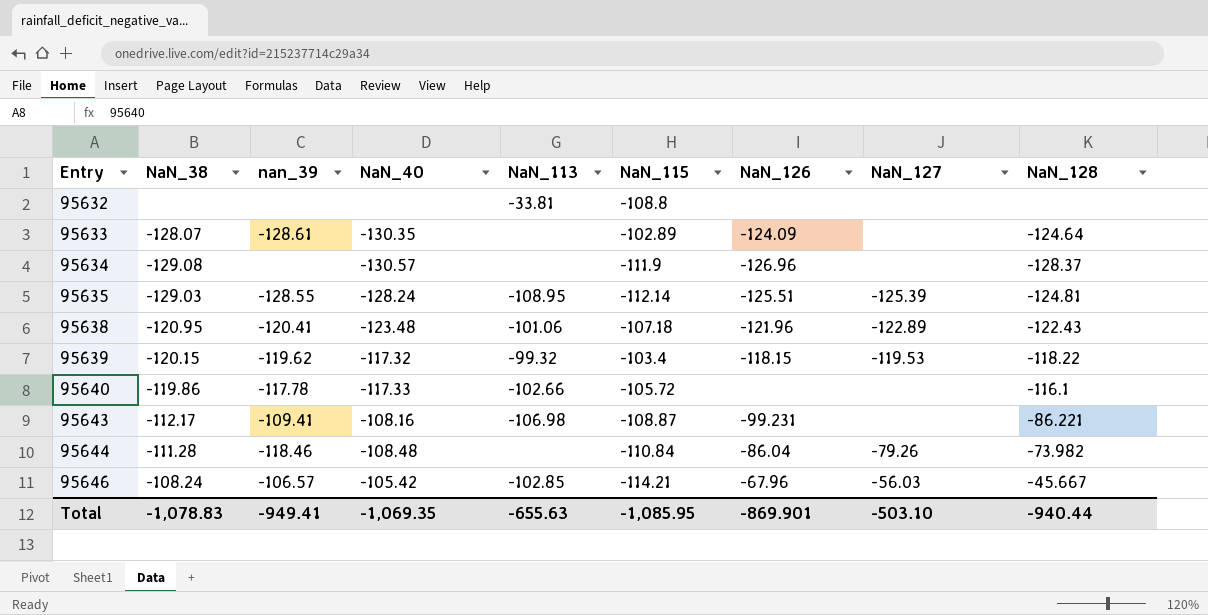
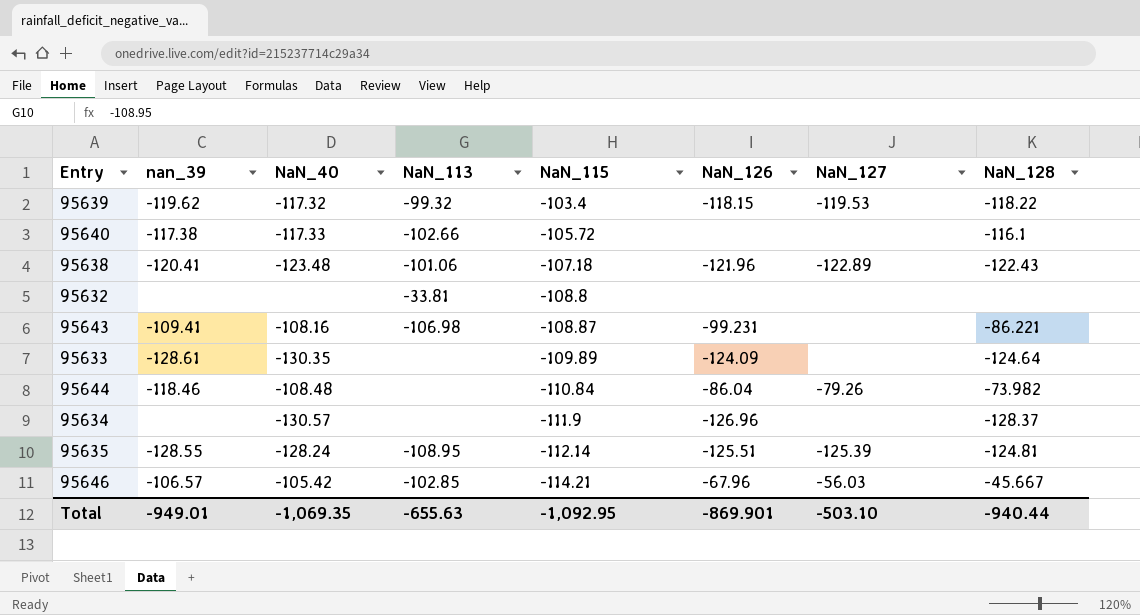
row order: Entry ascending -> NaN_115 descending
column NaN_38 | position: 2 -> none
95640 | nan_39: -117.78 -> -117.38
95633 | NaN_115: -102.89 -> -109.89
Total | nan_39: -949.41 -> -949.01
Total | NaN_115: -1,085.95 -> -1,092.95

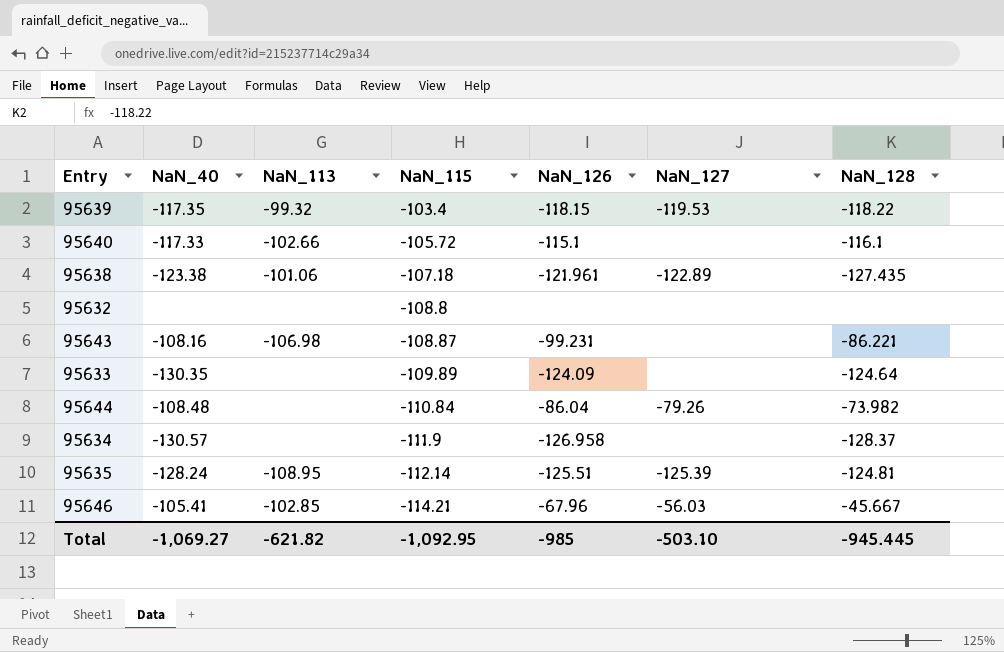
column nan_39 | position: 2 -> none
95639 | NaN_40: -117.32 -> -117.35
95640 | NaN_126: none -> -115.1
95638 | NaN_40: -123.48 -> -123.38
95638 | NaN_126: -121.96 -> -121.961
95638 | NaN_128: -122.43 -> -127.435
95632 | NaN_113: -33.81 -> none
95634 | NaN_126: -126.96 -> -126.958
95646 | NaN_40: -105.42 -> -105.41
Total | NaN_40: -1,069.35 -> -1,069.27
Total | NaN_113: -655.63 -> -621.82
Total | NaN_126: -869.901 -> -985
Total | NaN_128: -940.44 -> -945.445

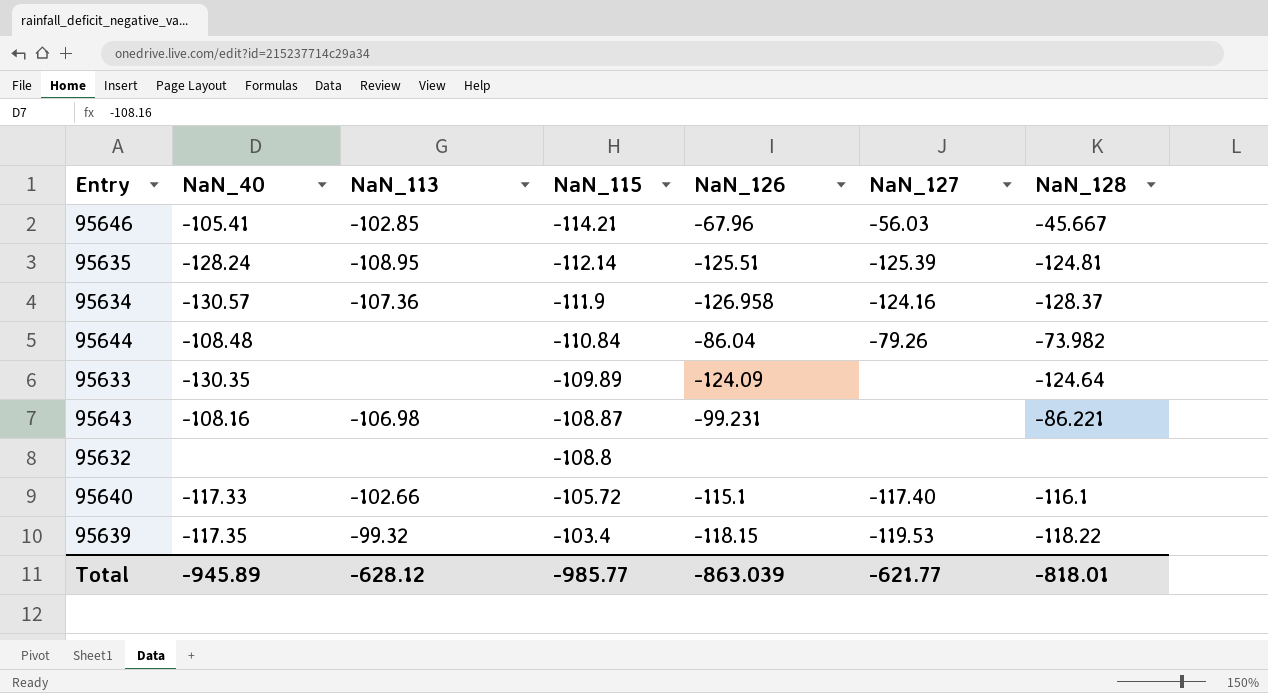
row order: NaN_115 descending -> NaN_115 ascending
row 95638: -123.38 | -101.06 | -107.18 | -121.961 | -122.89 | -127.435 -> none
95634 | NaN_113: none -> -107.36
95634 | NaN_127: none -> -124.16
95640 | NaN_127: none -> -117.40
Total | NaN_40: -1,069.27 -> -945.89
Total | NaN_113: -621.82 -> -628.12
Total | NaN_115: -1,092.95 -> -985.77
Total | NaN_126: -985 -> -863.039
Total | NaN_127: -503.10 -> -621.77
Total | NaN_128: -945.445 -> -818.01

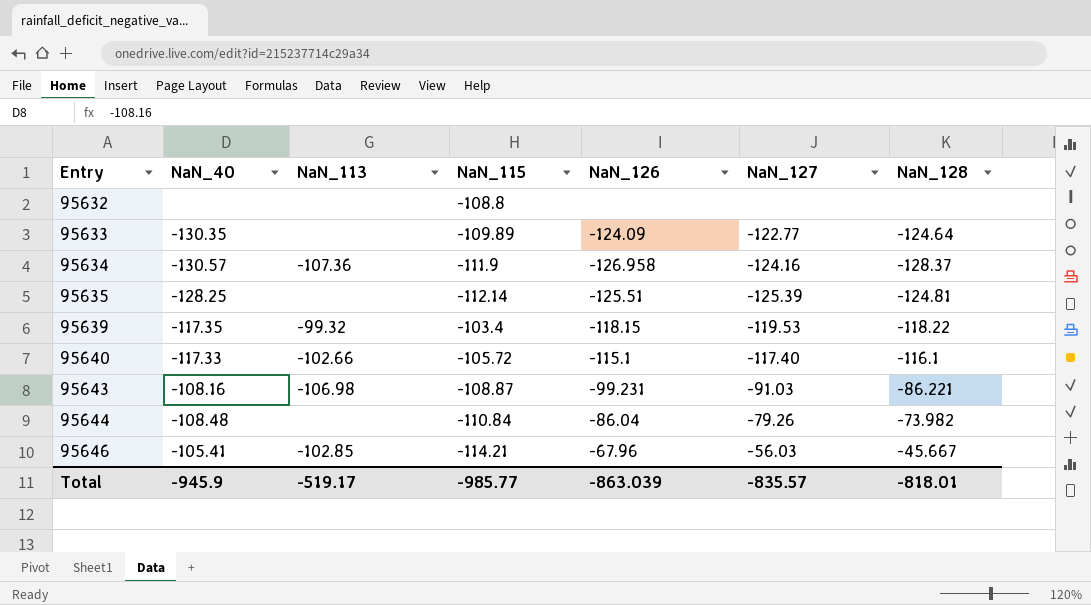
row order: NaN_115 ascending -> Entry ascending
95633 | NaN_127: none -> -122.77
95635 | NaN_40: -128.24 -> -128.25
95635 | NaN_113: -108.95 -> none
95643 | NaN_127: none -> -91.03
Total | NaN_40: -945.89 -> -945.9
Total | NaN_113: -628.12 -> -519.17
Total | NaN_127: -621.77 -> -835.57

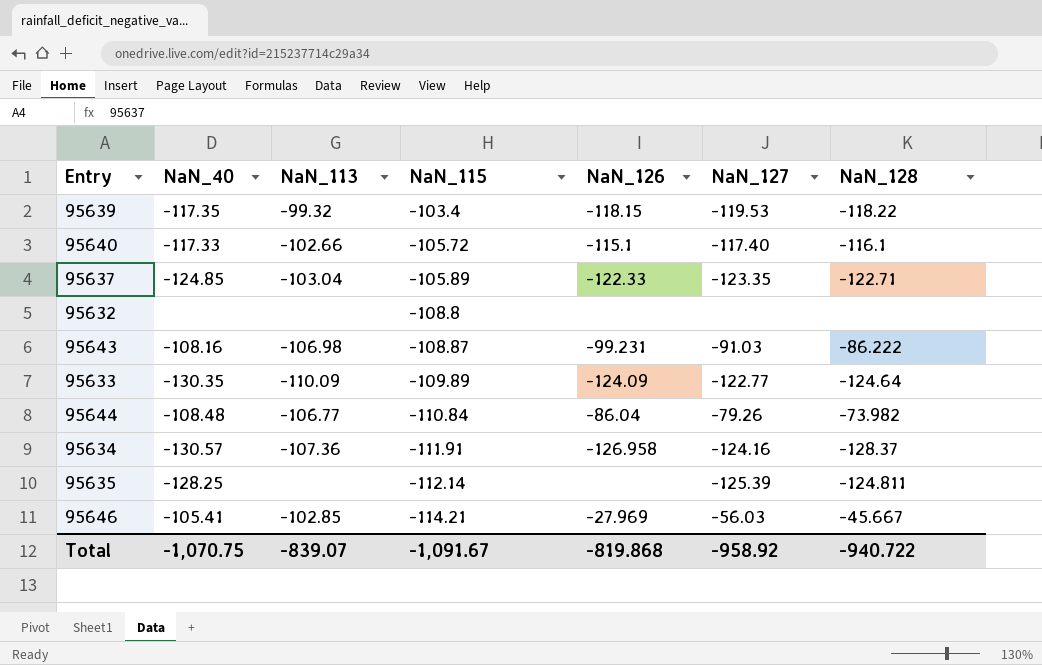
row order: Entry ascending -> NaN_115 descending
row 95637: none -> -124.85 | -103.04 | -105.89 | -122.33 | -123.35 | -122.71
95643 | NaN_128: -86.221 -> -86.222
95633 | NaN_113: none -> -110.09
95644 | NaN_113: none -> -106.77
95634 | NaN_115: -111.9 -> -111.91
95635 | NaN_126: -125.51 -> none
95635 | NaN_128: -124.81 -> -124.811
95646 | NaN_126: -67.96 -> -27.969
Total | NaN_40: -945.9 -> -1,070.75
Total | NaN_113: -519.17 -> -839.07
Total | NaN_115: -985.77 -> -1,091.67
Total | NaN_126: -863.039 -> -819.868
Total | NaN_127: -835.57 -> -958.92
Total | NaN_128: -818.01 -> -940.722

